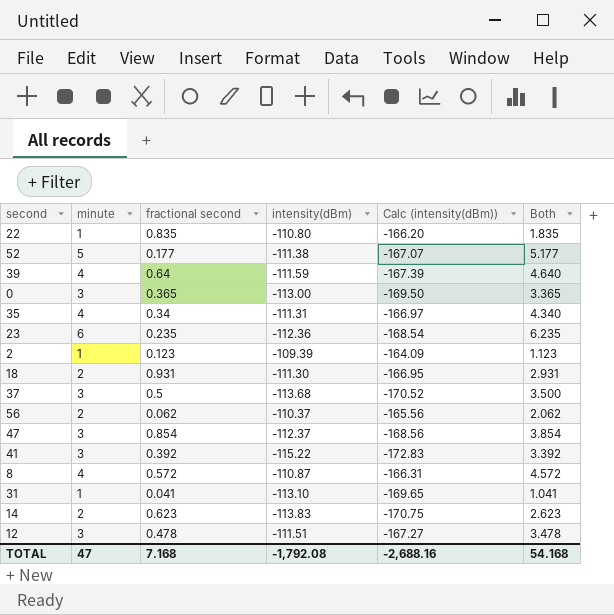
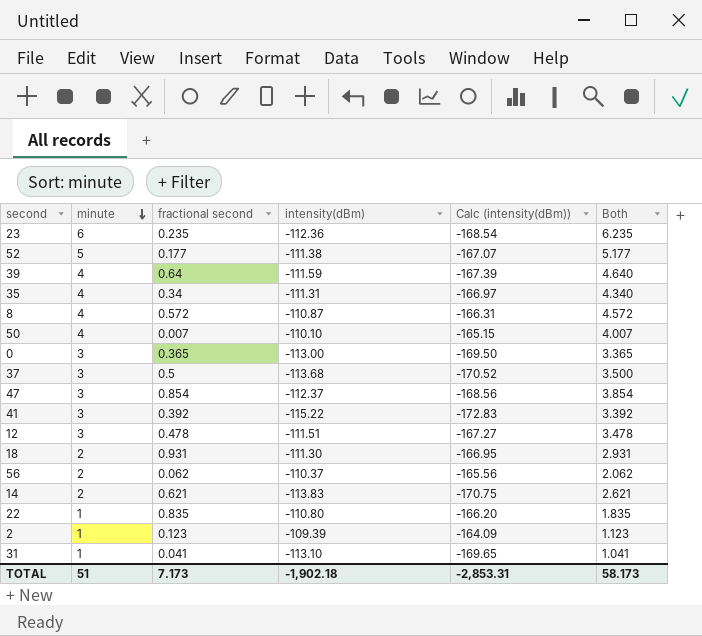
row order: none -> minute descending
row 50: none -> 4 | 0.007 | -110.10 | -165.15 | 4.007
14 | fractional second: 0.623 -> 0.621
14 | Both: 2.623 -> 2.621
TOTAL | minute: 47 -> 51
TOTAL | fractional second: 7.168 -> 7.173
TOTAL | intensity(dBm): -1,792.08 -> -1,902.18
TOTAL | Calc (intensity(dBm)): -2,688.16 -> -2,853.31
TOTAL | Both: 54.168 -> 58.173

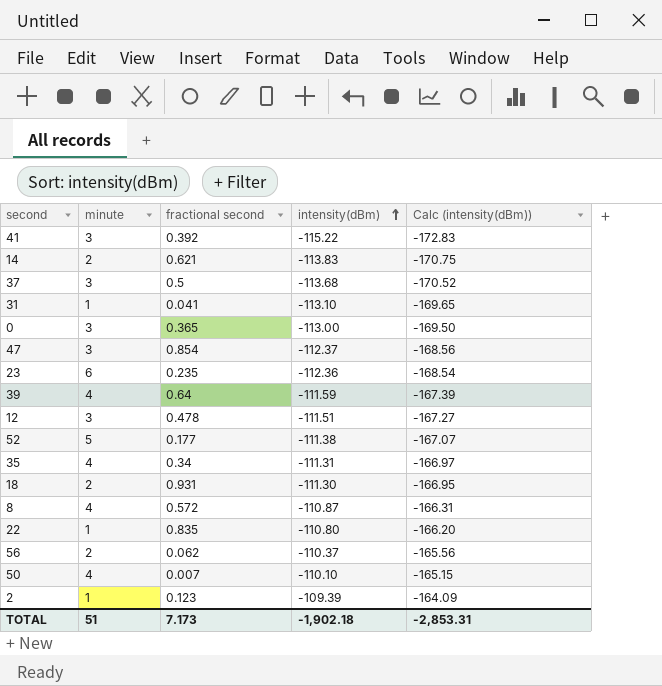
row order: minute descending -> intensity(dBm) ascending
column Both | formula: [minute] + [fractional second] -> none

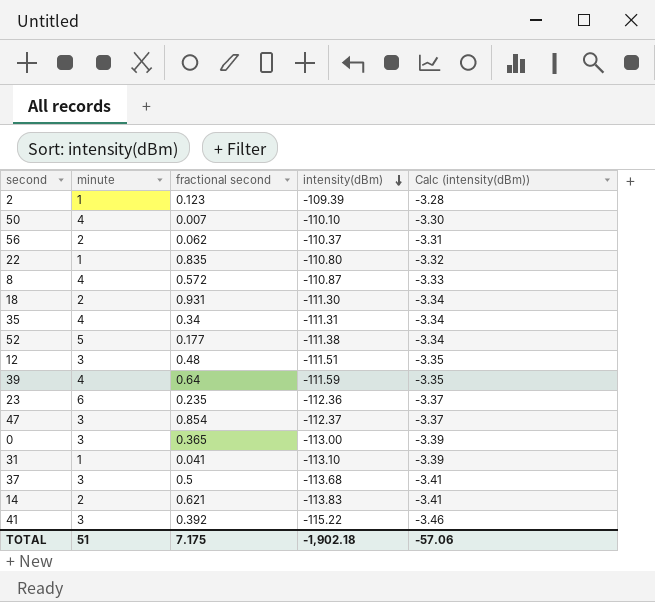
row order: intensity(dBm) ascending -> intensity(dBm) descending
column Calc (intensity(dBm)) | formula: [intensity(dBm)] * 1.5 -> [intensity(dBm)] * 0.03
12 | fractional second: 0.478 -> 0.48
TOTAL | fractional second: 7.173 -> 7.175
TOTAL | Calc (intensity(dBm)): -2,853.31 -> -57.06

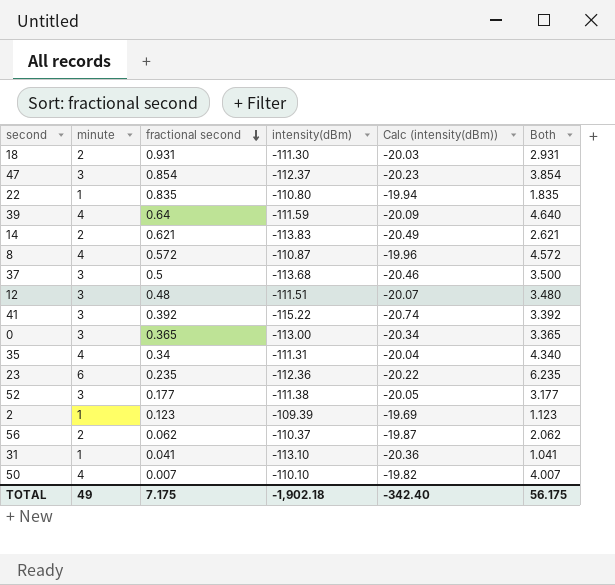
row order: intensity(dBm) descending -> fractional second descending
column Calc (intensity(dBm)) | formula: [intensity(dBm)] * 0.03 -> [intensity(dBm)] * 0.18
column Both | formula: none -> [minute] + [fractional second]
52 | minute: 5 -> 3
TOTAL | minute: 51 -> 49
TOTAL | Calc (intensity(dBm)): -57.06 -> -342.40

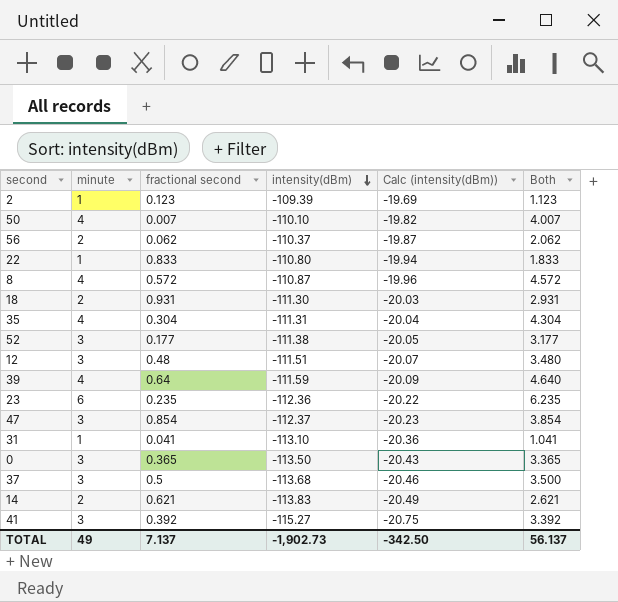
row order: fractional second descending -> intensity(dBm) descending
22 | fractional second: 0.835 -> 0.833
22 | Both: 1.835 -> 1.833
35 | fractional second: 0.34 -> 0.304
35 | Both: 4.340 -> 4.304
0 | intensity(dBm): -113.00 -> -113.50
0 | Calc (intensity(dBm)): -20.34 -> -20.43
41 | intensity(dBm): -115.22 -> -115.27
41 | Calc (intensity(dBm)): -20.74 -> -20.75
TOTAL | fractional second: 7.175 -> 7.137
TOTAL | intensity(dBm): -1,902.18 -> -1,902.73
TOTAL | Calc (intensity(dBm)): -342.40 -> -342.50
TOTAL | Both: 56.175 -> 56.137

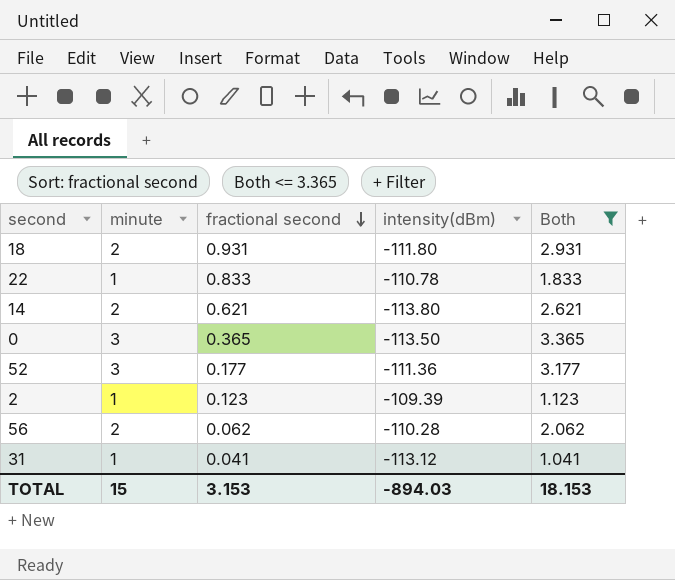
filter: none -> Both <= 3.365
row order: intensity(dBm) descending -> fractional second descending
column Calc (intensity(dBm)) | formula: [intensity(dBm)] * 0.18 -> none
18 | intensity(dBm): -111.30 -> -111.80
22 | intensity(dBm): -110.80 -> -110.78
14 | intensity(dBm): -113.83 -> -113.80
52 | intensity(dBm): -111.38 -> -111.36
56 | intensity(dBm): -110.37 -> -110.28
31 | intensity(dBm): -113.10 -> -113.12
TOTAL | minute: 49 -> 15
TOTAL | fractional second: 7.137 -> 3.153
TOTAL | intensity(dBm): -1,902.73 -> -894.03
TOTAL | Both: 56.137 -> 18.153

